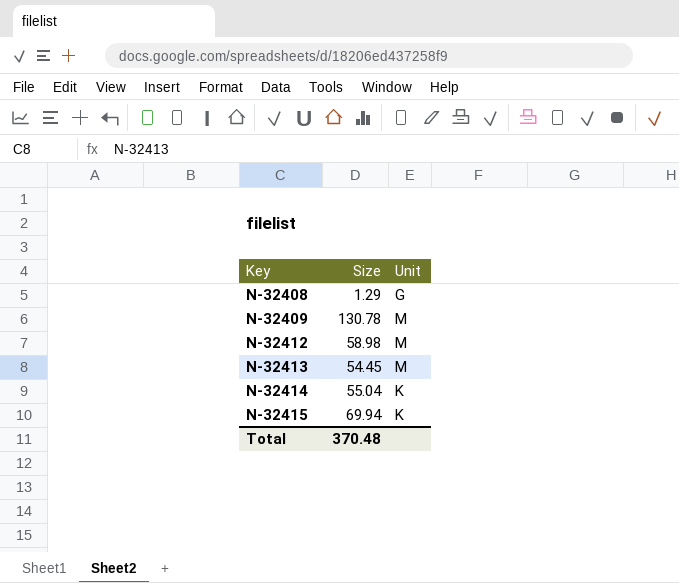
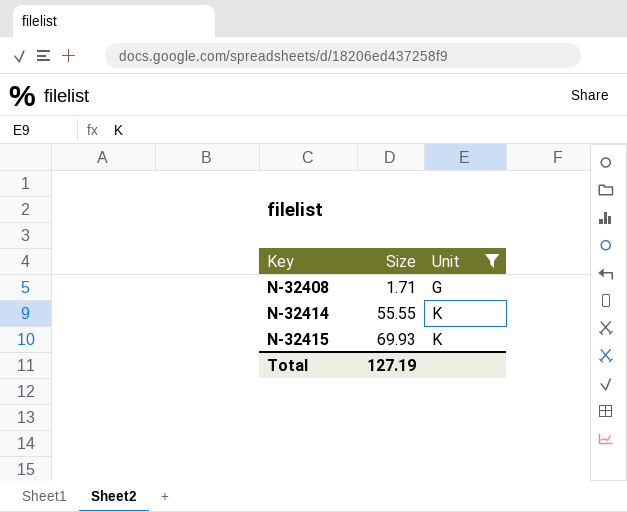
filter: none -> Unit != M
N-32408 | Size: 1.29 -> 1.71
N-32414 | Size: 55.04 -> 55.55
N-32415 | Size: 69.94 -> 69.93
Total | Size: 370.48 -> 127.19

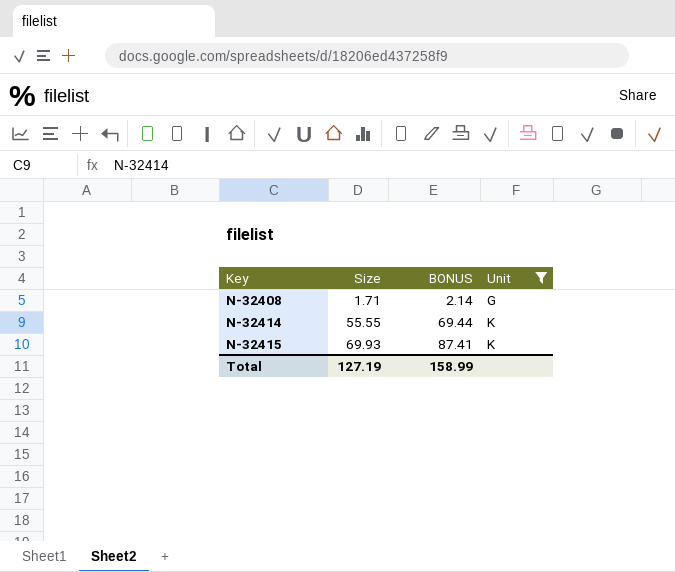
column BONUS | formula: none -> [Size] * 1.25

